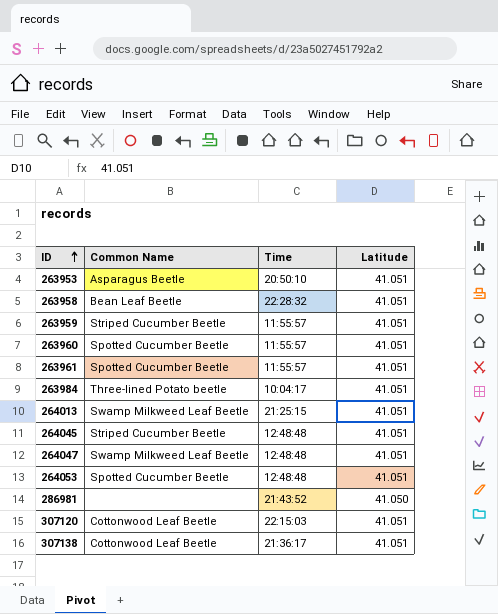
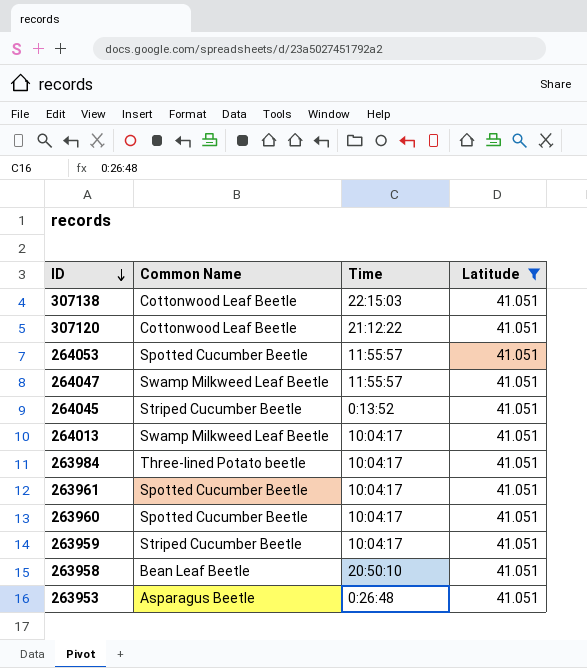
filter: none -> Latitude = 41.051
row order: ID ascending -> ID descending
307138 | Time: 21:36:17 -> 22:15:03
307120 | Time: 22:15:03 -> 21:12:22
264053 | Time: 12:48:48 -> 11:55:57
264047 | Time: 12:48:48 -> 11:55:57
264045 | Time: 12:48:48 -> 0:13:52
264013 | Time: 21:25:15 -> 10:04:17
263961 | Time: 11:55:57 -> 10:04:17
263960 | Time: 11:55:57 -> 10:04:17
263959 | Time: 11:55:57 -> 10:04:17
263958 | Time: 22:28:32 -> 20:50:10
263953 | Time: 20:50:10 -> 0:26:48

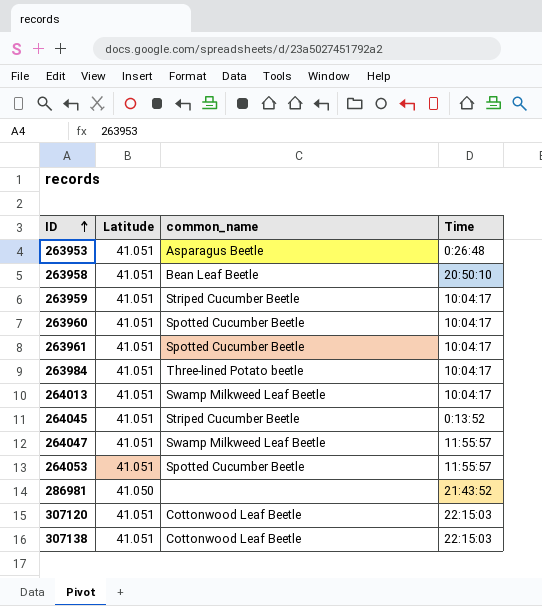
filter: Latitude = 41.051 -> none
row order: ID descending -> ID ascending
column Latitude | position: 4 -> 2
column name: Common Name -> common_name
307120 | Time: 21:12:22 -> 22:15:03

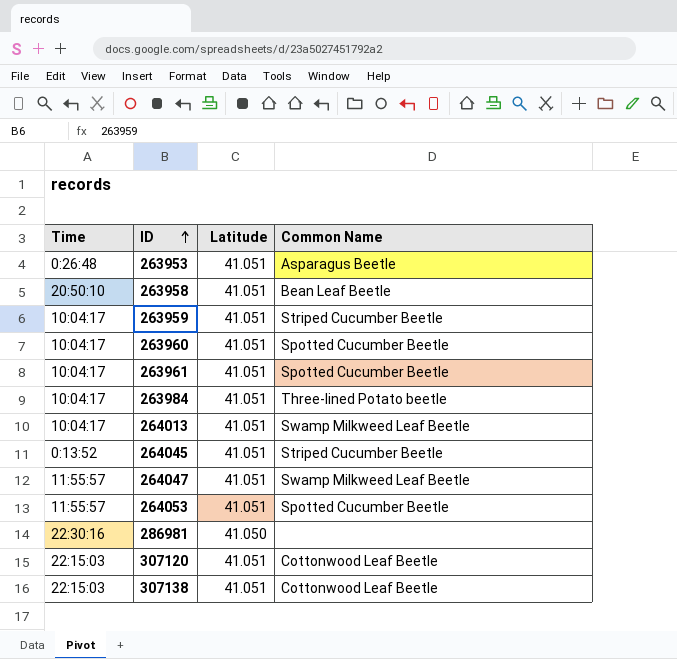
column Time | position: 4 -> 1
column name: common_name -> Common Name
286981 | Time: 21:43:52 -> 22:30:16

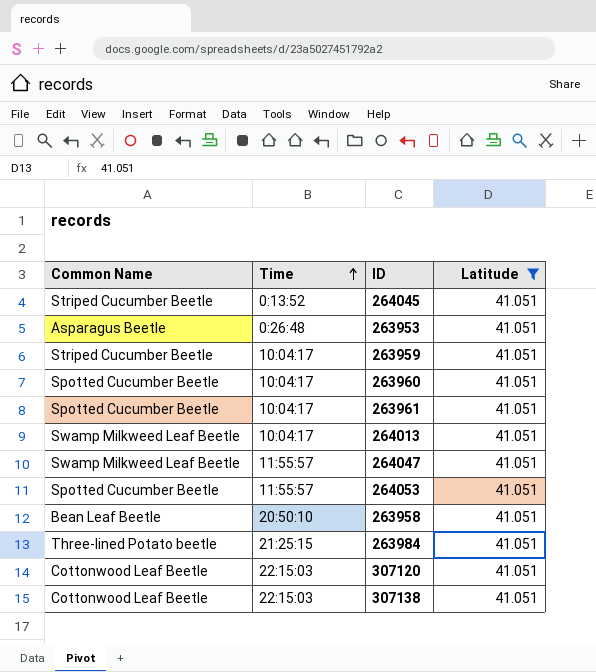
filter: none -> Latitude = 41.051
row order: ID ascending -> Time ascending
column Common Name | position: 4 -> 1
263984 | Time: 10:04:17 -> 21:25:15

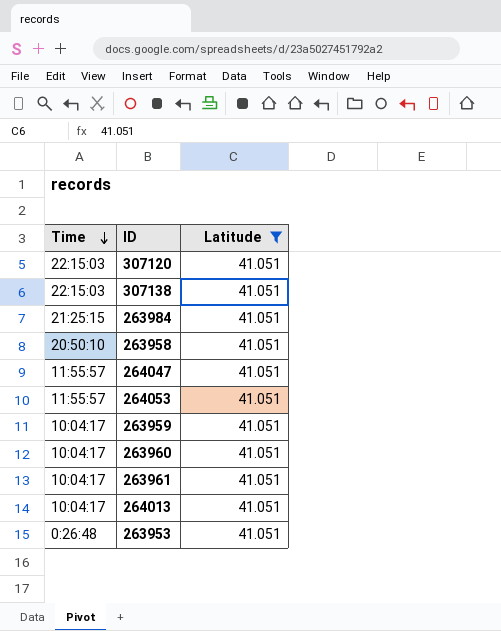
row order: Time ascending -> Time descending
column Common Name | position: 1 -> none
row 264045: Striped Cucumber Beetle | 0:13:52 | 41.051 -> none

